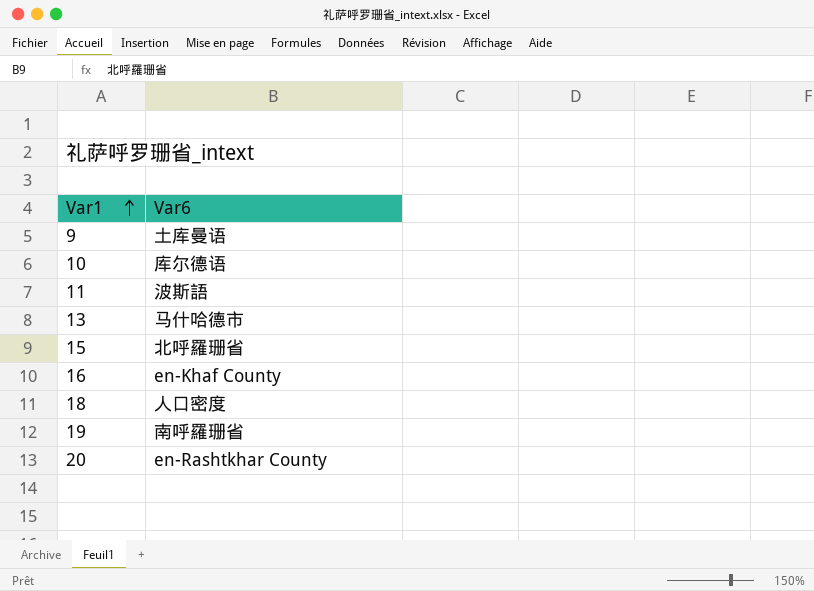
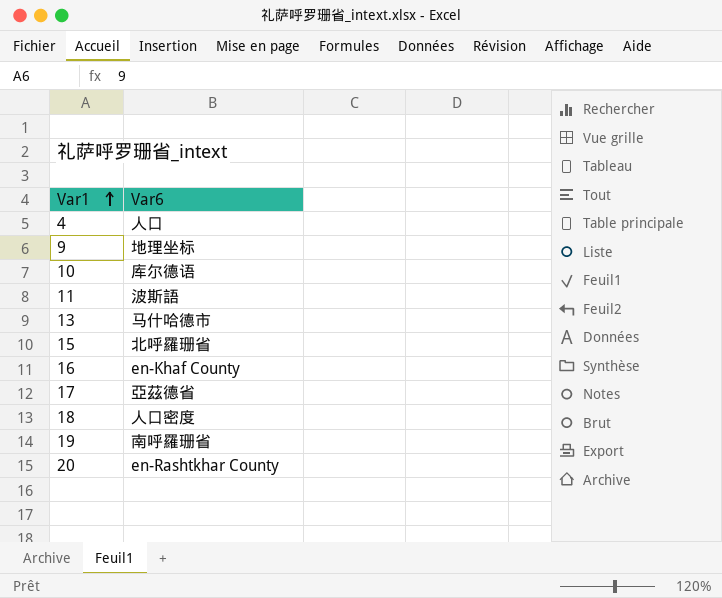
row 4: none -> 人口
9 | Var6: 土库曼语 -> 地理坐标
row 17: none -> 亞茲德省

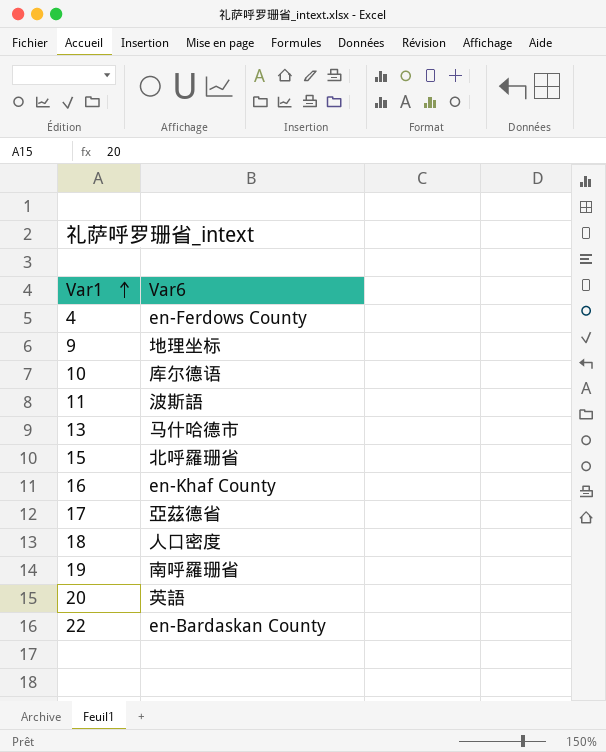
4 | Var6: 人口 -> en-Ferdows County
20 | Var6: en-Rashtkhar County -> 英語
row 22: none -> en-Bardaskan County

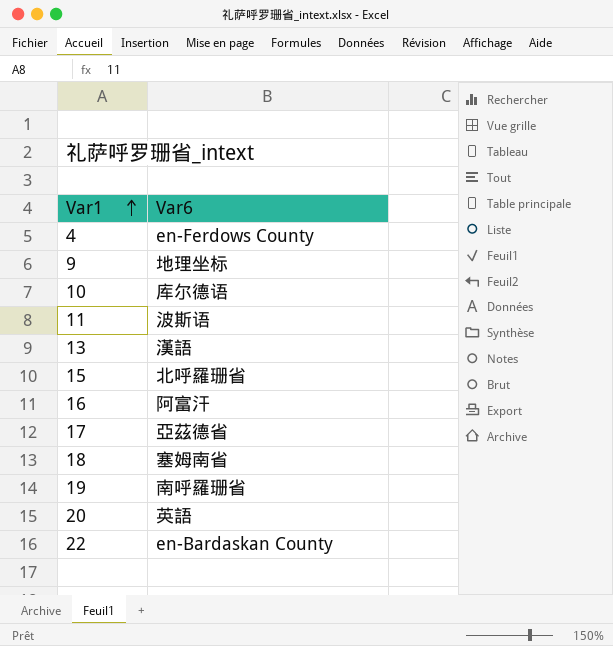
11 | Var6: 波斯語 -> 波斯语
13 | Var6: 马什哈德市 -> 漢語
16 | Var6: en-Khaf County -> 阿富汗
18 | Var6: 人口密度 -> 塞姆南省

